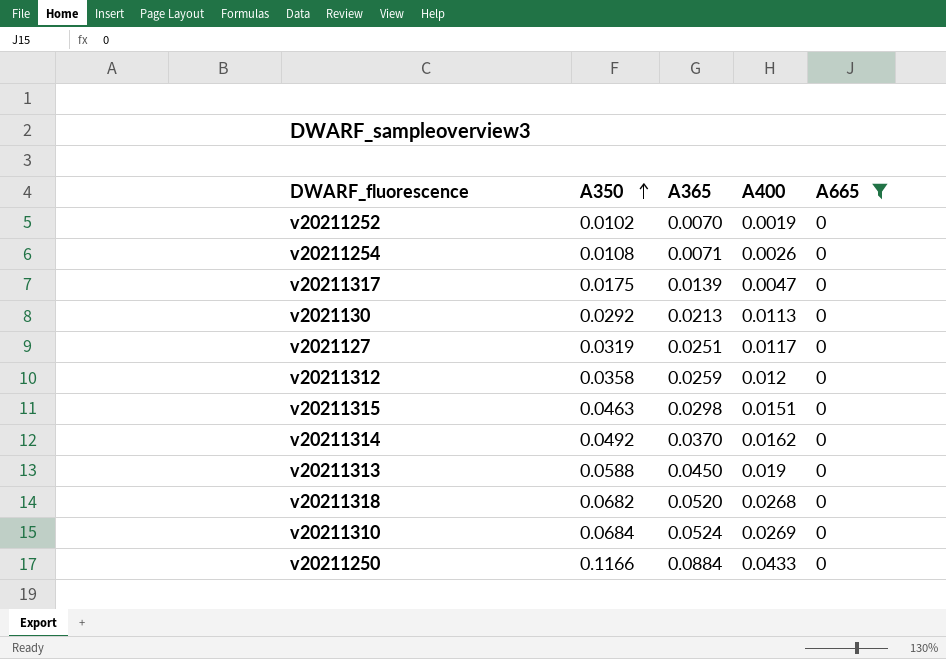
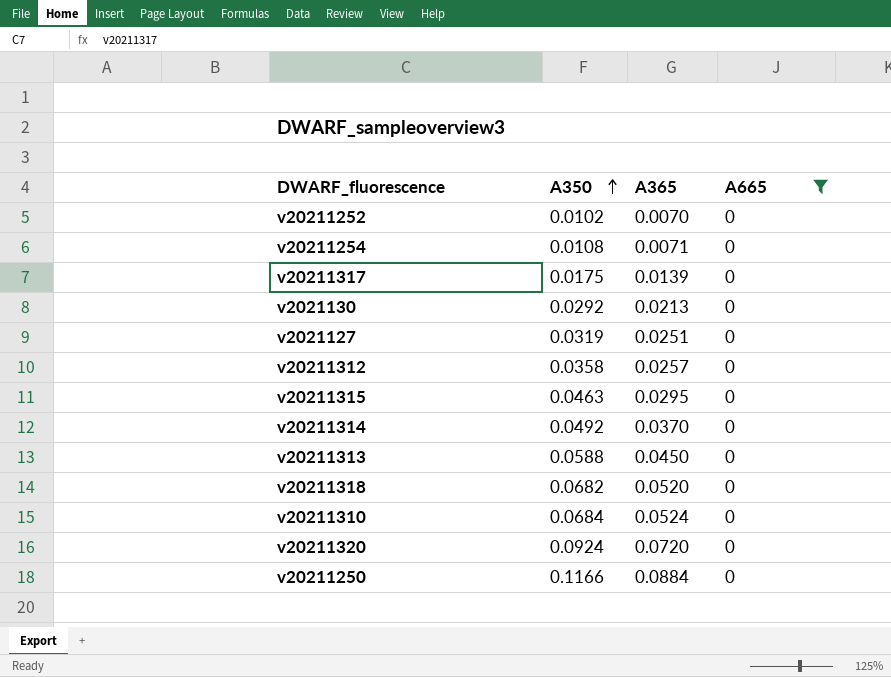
column A400 | position: 4 -> none
v20211312 | A365: 0.0259 -> 0.0257
v20211315 | A365: 0.0298 -> 0.0295
row v20211320: none -> 0.0924 | 0.0720 | 0

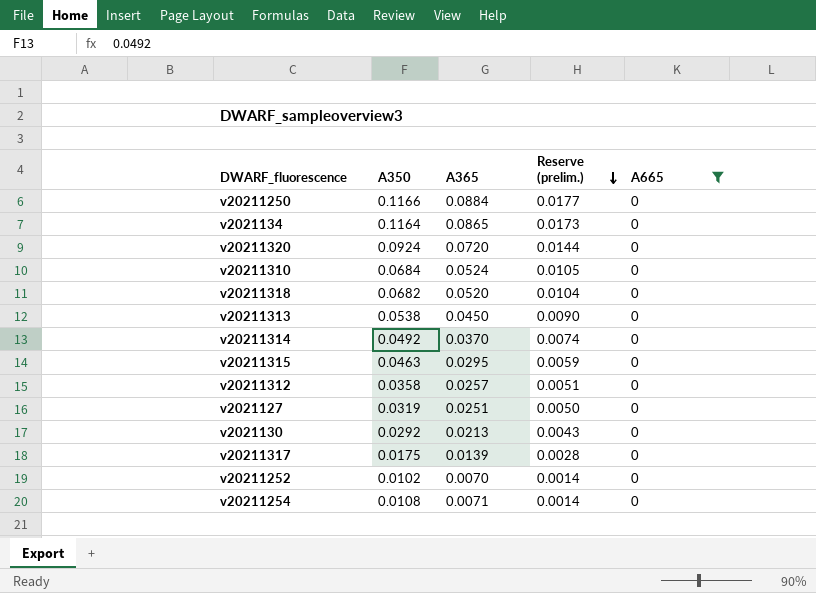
row order: A350 ascending -> Reserve (prelim.) descending
column Reserve (prelim.) | formula: none -> [A365] * 0.2
row v2021134: none -> 0.1164 | 0.0865 | 0.0173 | 0
v20211313 | A350: 0.0588 -> 0.0538

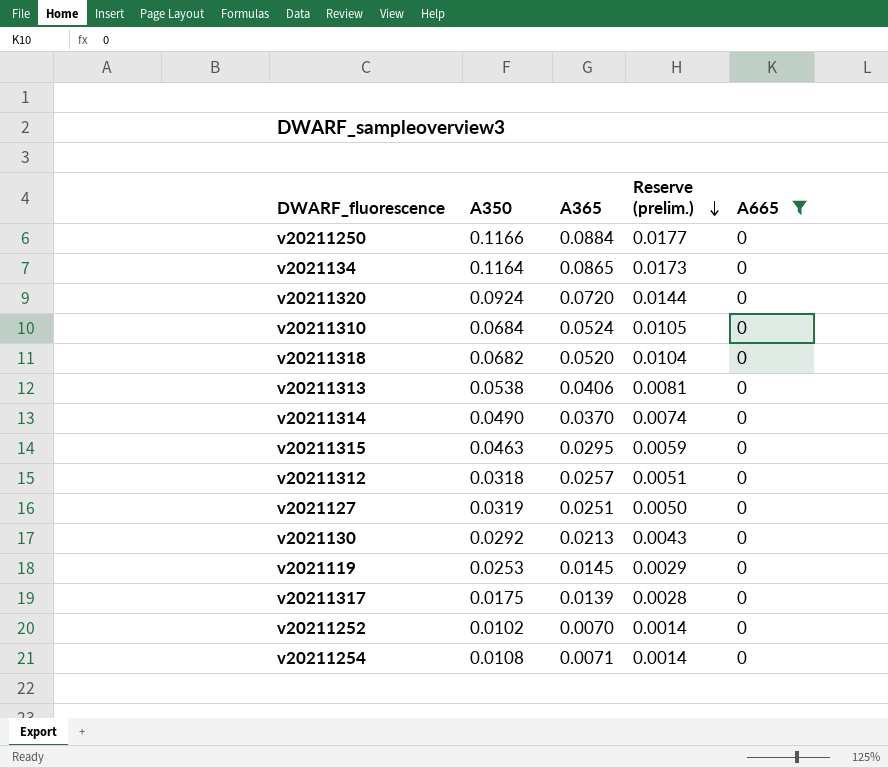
v20211313 | A365: 0.0450 -> 0.0406
v20211313 | Reserve (prelim.): 0.0090 -> 0.0081
v20211314 | A350: 0.0492 -> 0.0490
v20211312 | A350: 0.0358 -> 0.0318
row v2021119: none -> 0.0253 | 0.0145 | 0.0029 | 0

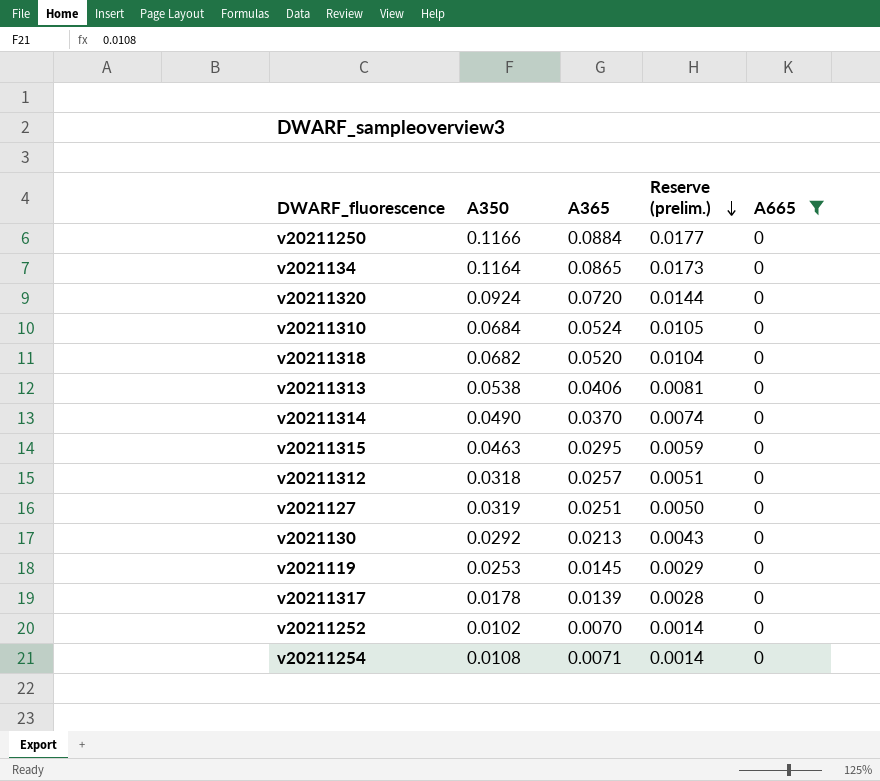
v20211317 | A350: 0.0175 -> 0.0178

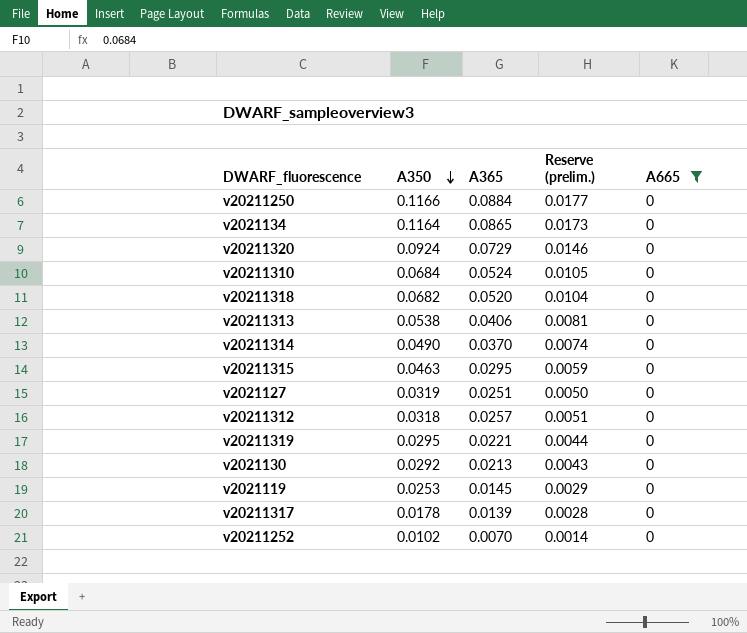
row order: Reserve (prelim.) descending -> A350 descending
row v20211254: 0.0108 | 0.0071 | 0.0014 | 0 -> none
v20211320 | A365: 0.0720 -> 0.0729
v20211320 | Reserve (prelim.): 0.0144 -> 0.0146
row v20211319: none -> 0.0295 | 0.0221 | 0.0044 | 0

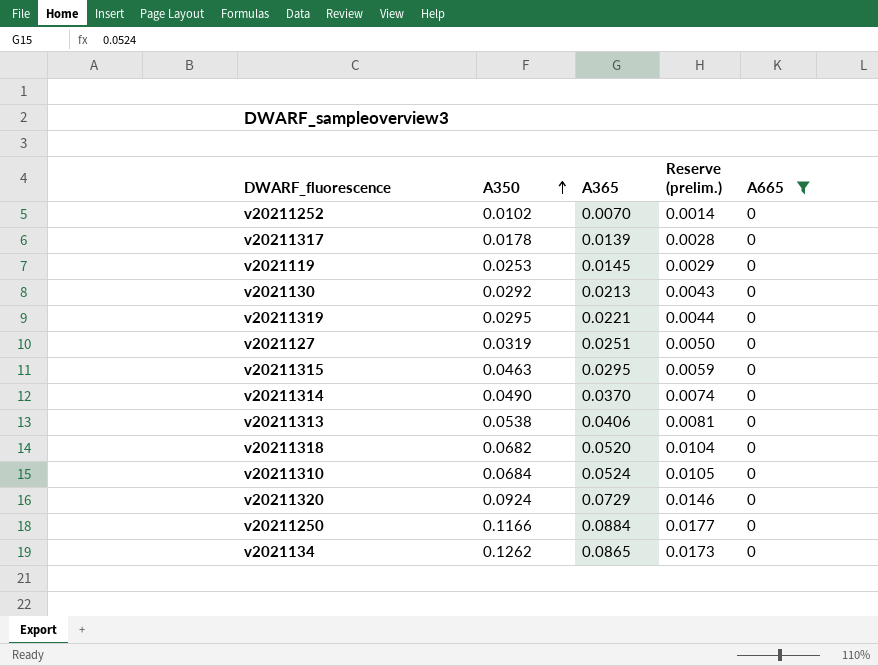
row order: A350 descending -> A350 ascending
row v20211312: 0.0318 | 0.0257 | 0.0051 | 0 -> none
v2021134 | A350: 0.1164 -> 0.1262

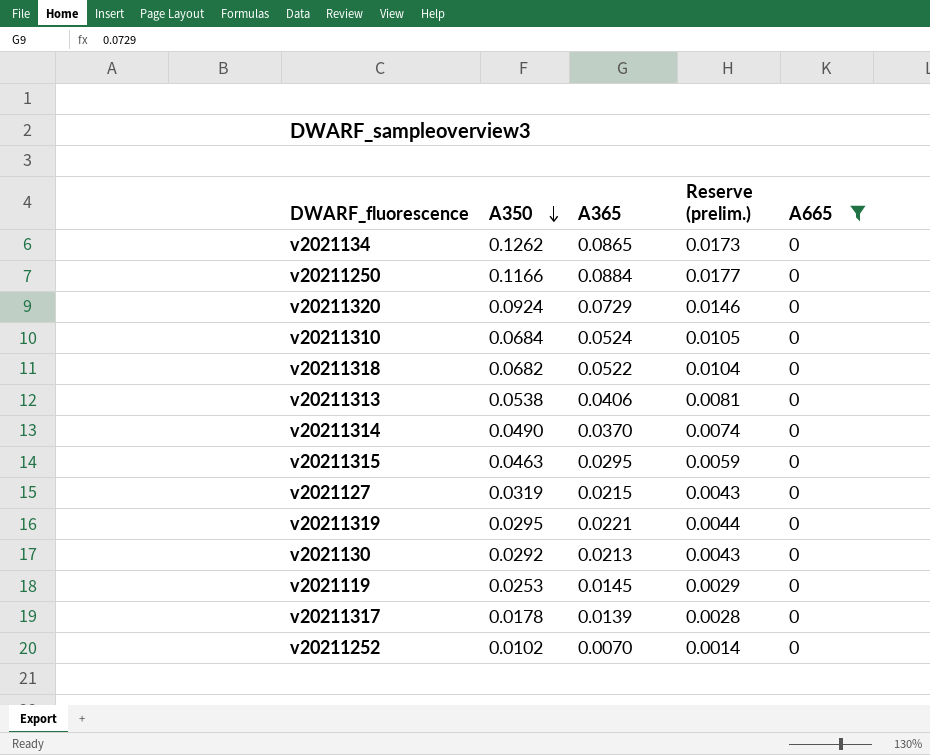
row order: A350 ascending -> A350 descending
v20211318 | A365: 0.0520 -> 0.0522
v2021127 | A365: 0.0251 -> 0.0215
v2021127 | Reserve (prelim.): 0.0050 -> 0.0043

